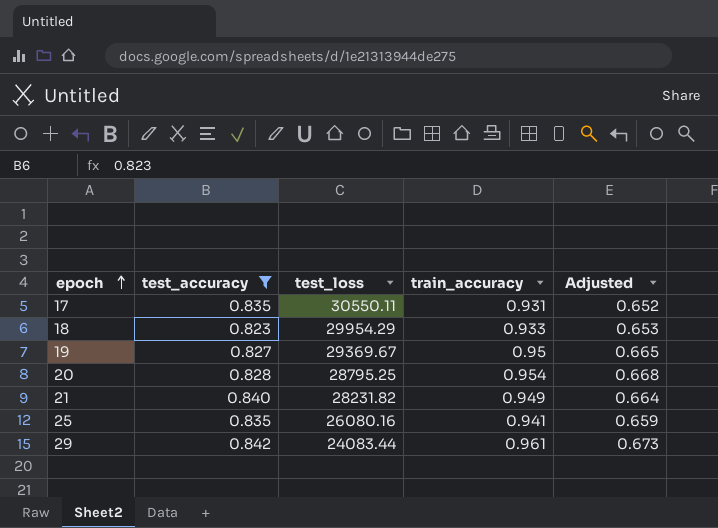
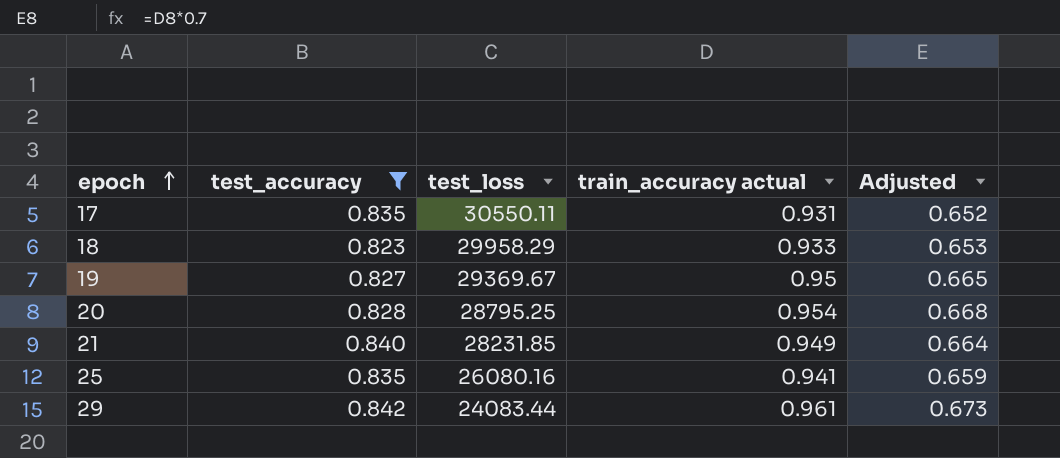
column name: train_accuracy -> train_accuracy actual
18 | test_loss: 29954.29 -> 29958.29
21 | test_loss: 28231.82 -> 28231.85

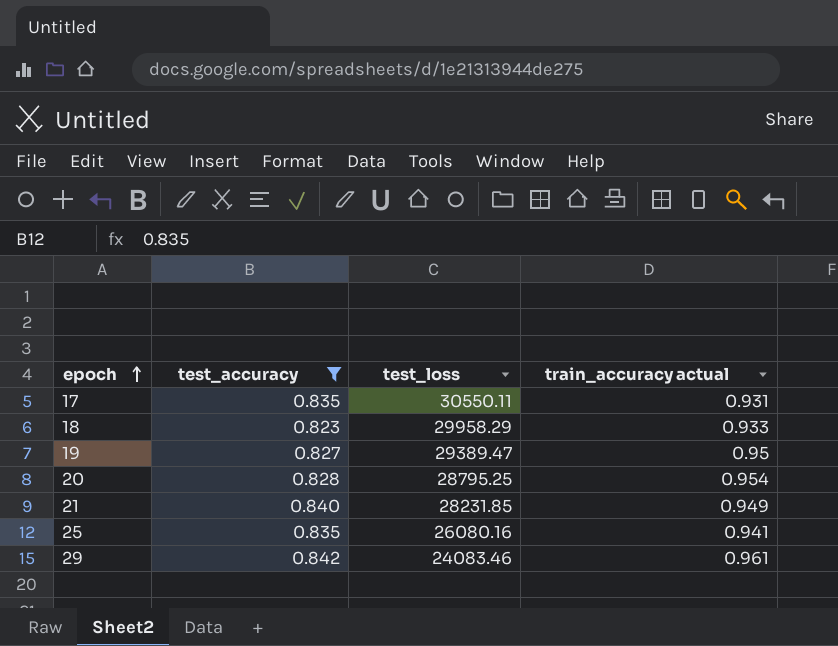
column Adjusted | formula: [train_accuracy actual] * 0.7 -> none
19 | test_loss: 29369.67 -> 29389.47
29 | test_loss: 24083.44 -> 24083.46

